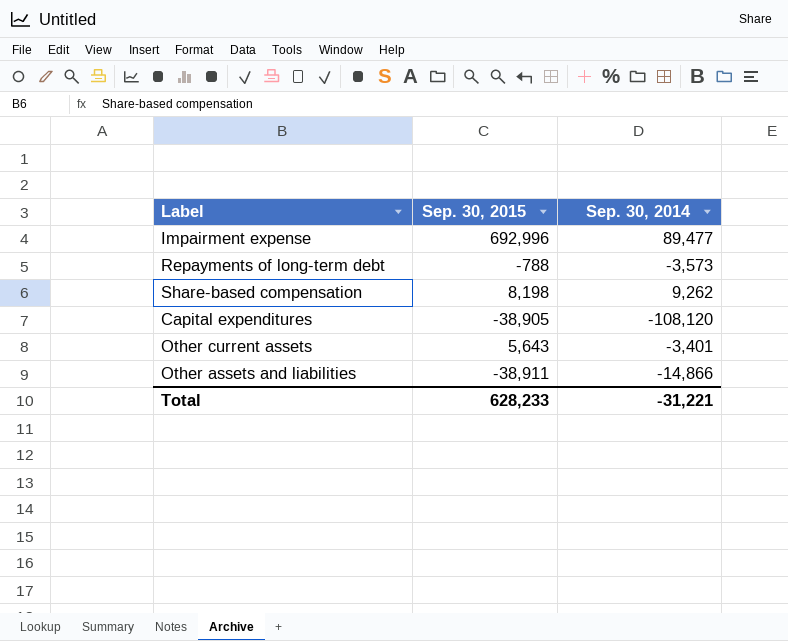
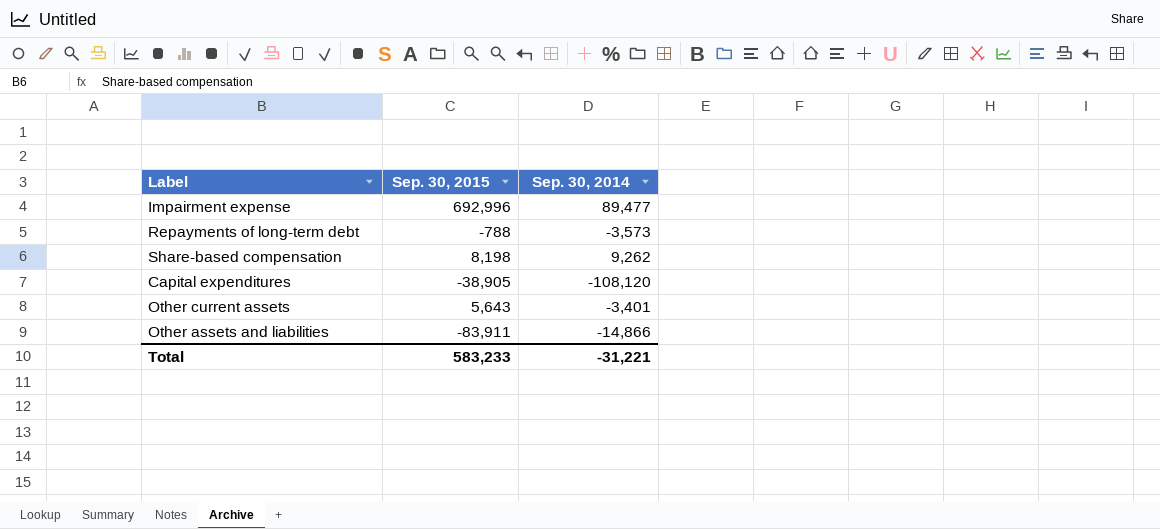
Other assets and liabilities | Sep. 30, 2015: -38,911 -> -83,911
Total | Sep. 30, 2015: 628,233 -> 583,233

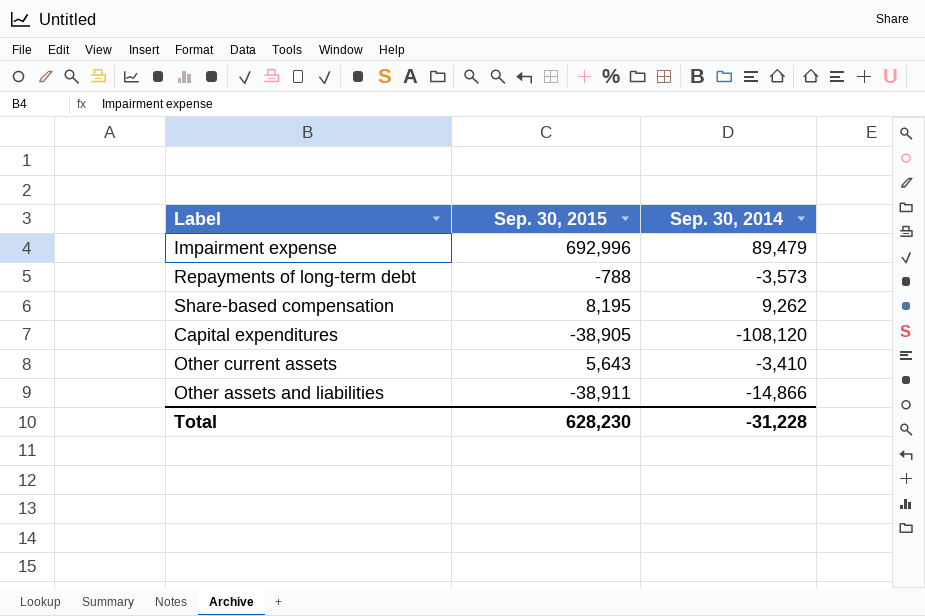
Impairment expense | Sep. 30, 2014: 89,477 -> 89,479
Share-based compensation | Sep. 30, 2015: 8,198 -> 8,195
Other current assets | Sep. 30, 2014: -3,401 -> -3,410
Other assets and liabilities | Sep. 30, 2015: -83,911 -> -38,911
Total | Sep. 30, 2015: 583,233 -> 628,230
Total | Sep. 30, 2014: -31,221 -> -31,228

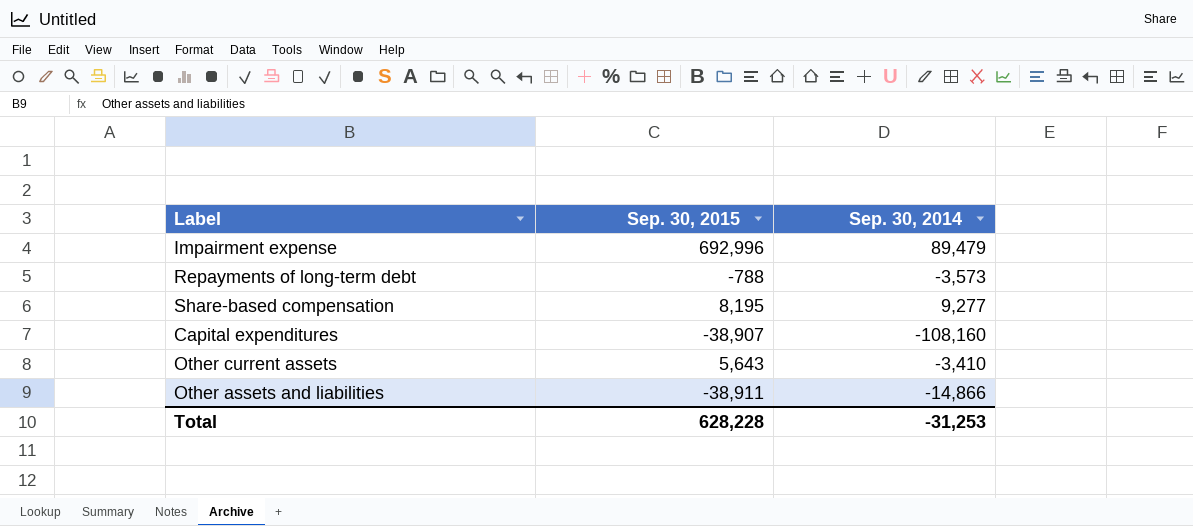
Share-based compensation | Sep. 30, 2014: 9,262 -> 9,277
Capital expenditures | Sep. 30, 2015: -38,905 -> -38,907
Capital expenditures | Sep. 30, 2014: -108,120 -> -108,160
Total | Sep. 30, 2015: 628,230 -> 628,228
Total | Sep. 30, 2014: -31,228 -> -31,253

